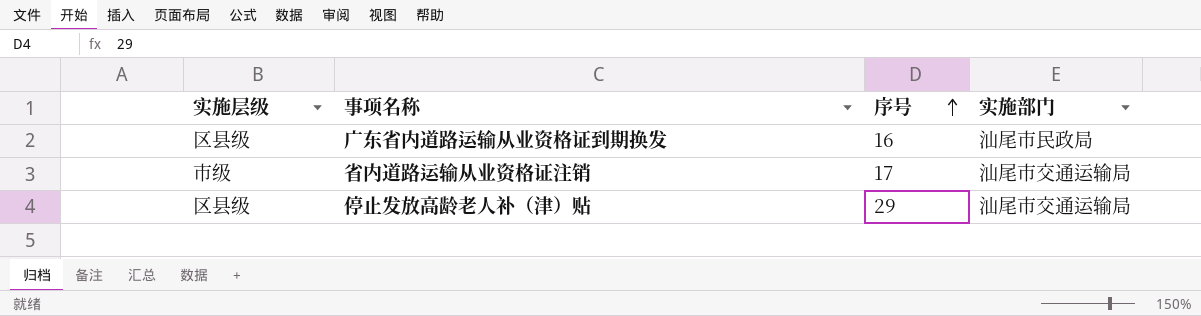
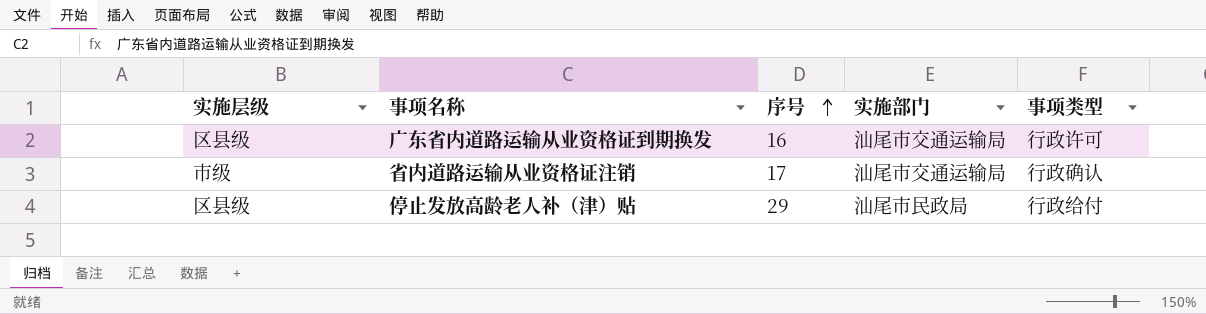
column 事项类型 | position: none -> 5
广东省内道路运输从业资格证到期换发 | 实施部门: 汕尾市民政局 -> 汕尾市交通运输局
停止发放高龄老人补（津）贴 | 实施部门: 汕尾市交通运输局 -> 汕尾市民政局

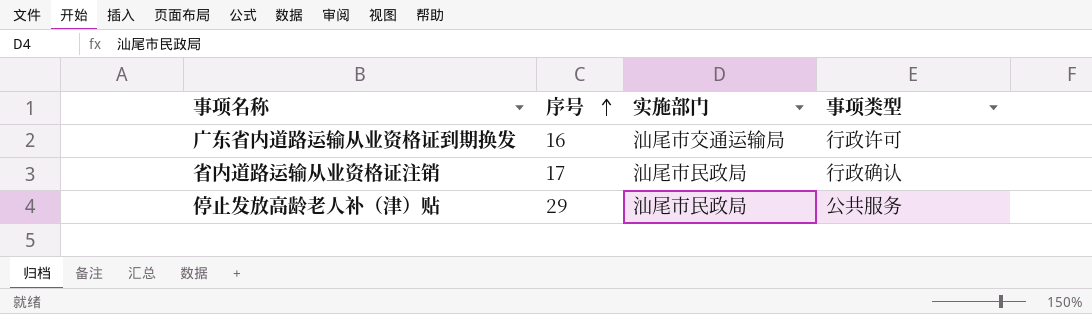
column 实施层级 | position: 1 -> none
省内道路运输从业资格证注销 | 实施部门: 汕尾市交通运输局 -> 汕尾市民政局
停止发放高龄老人补（津）贴 | 事项类型: 行政给付 -> 公共服务

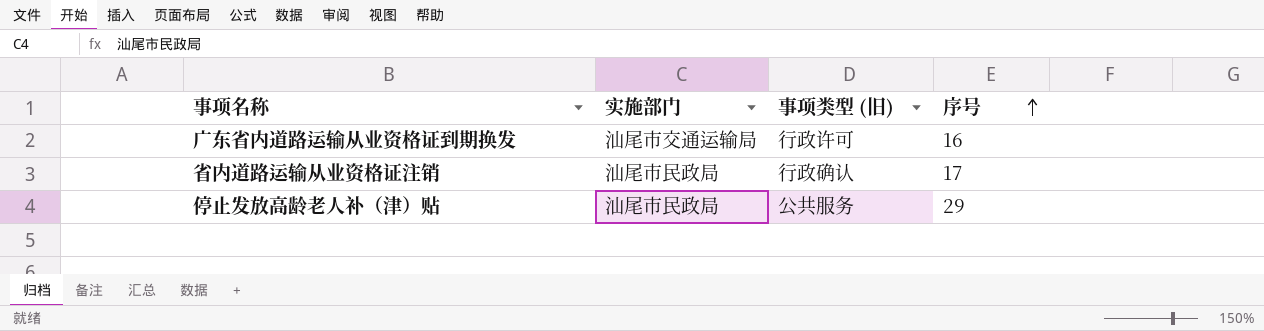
column name: 事项类型 -> 事项类型 (旧)
column 序号 | position: 2 -> 4

